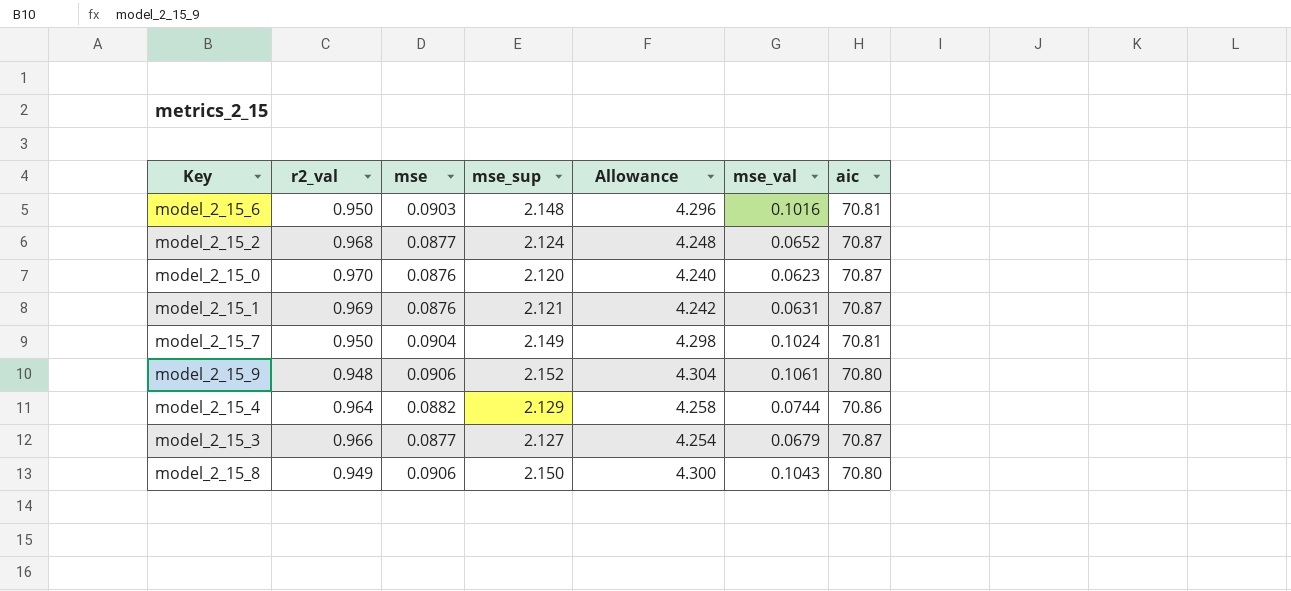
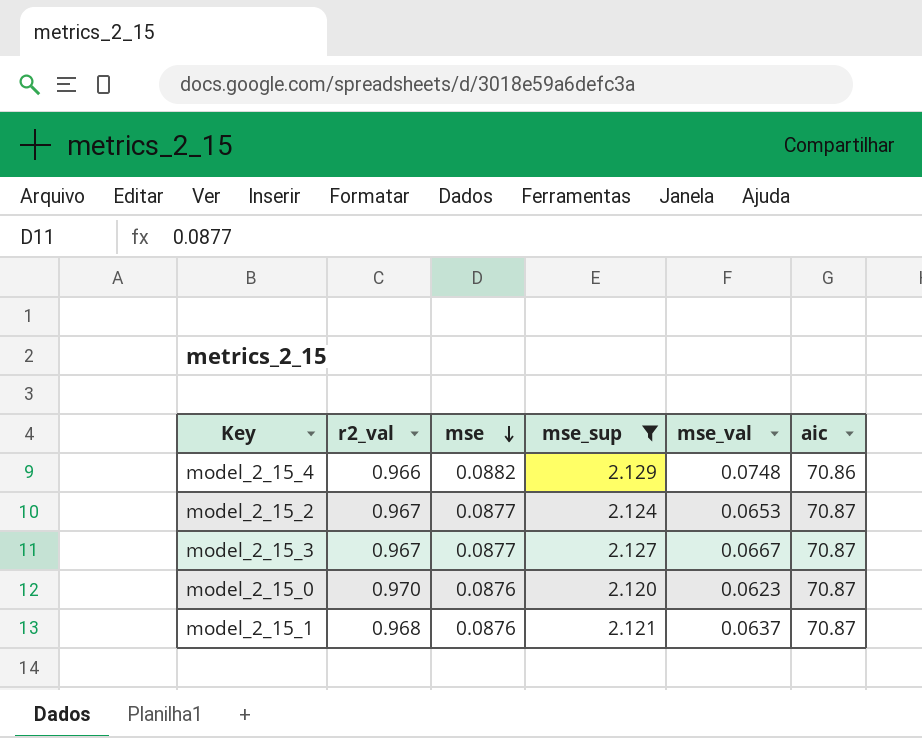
filter: none -> mse_sup <= 2.129
row order: none -> mse descending
column Allowance | formula: [mse_sup] * 2 -> none
model_2_15_4 | r2_val: 0.964 -> 0.966
model_2_15_4 | mse_val: 0.0744 -> 0.0748
model_2_15_2 | r2_val: 0.968 -> 0.967
model_2_15_2 | mse_val: 0.0652 -> 0.0653
model_2_15_3 | r2_val: 0.966 -> 0.967
model_2_15_3 | mse_val: 0.0679 -> 0.0667
model_2_15_1 | r2_val: 0.969 -> 0.968
model_2_15_1 | mse_val: 0.0631 -> 0.0637

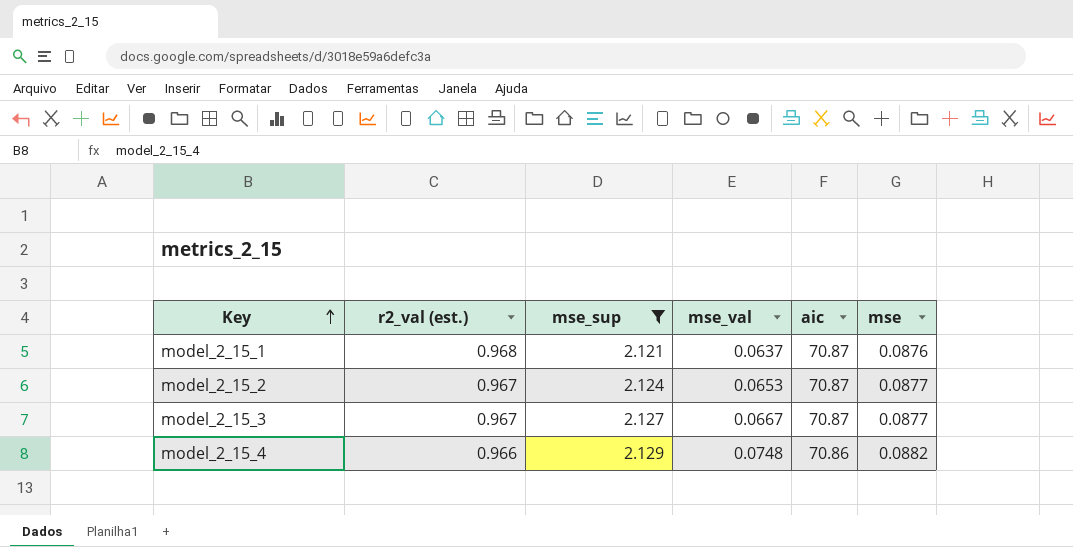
row order: mse descending -> Key ascending
column name: r2_val -> r2_val (est.)
column mse | position: 3 -> 6
row model_2_15_0: 0.970 | 0.0876 | 2.120 | 0.0623 | 70.87 -> none

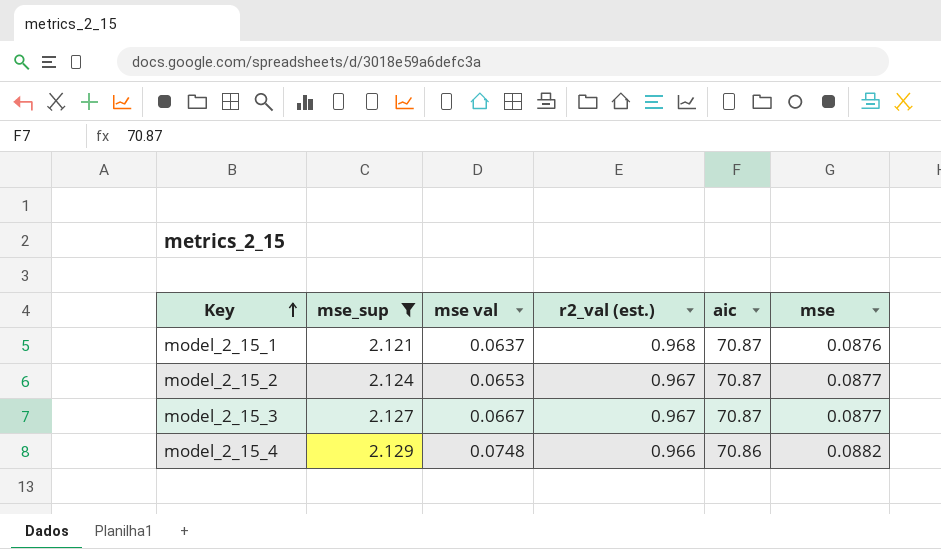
column name: mse_val -> mse val
column r2_val (est.) | position: 2 -> 4

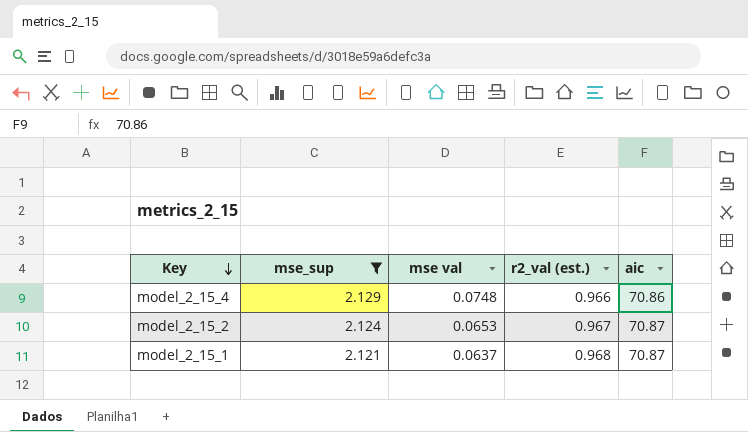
row order: Key ascending -> Key descending
column mse | position: 6 -> none
row model_2_15_3: 2.127 | 0.0667 | 0.967 | 70.87 | 0.0877 -> none

